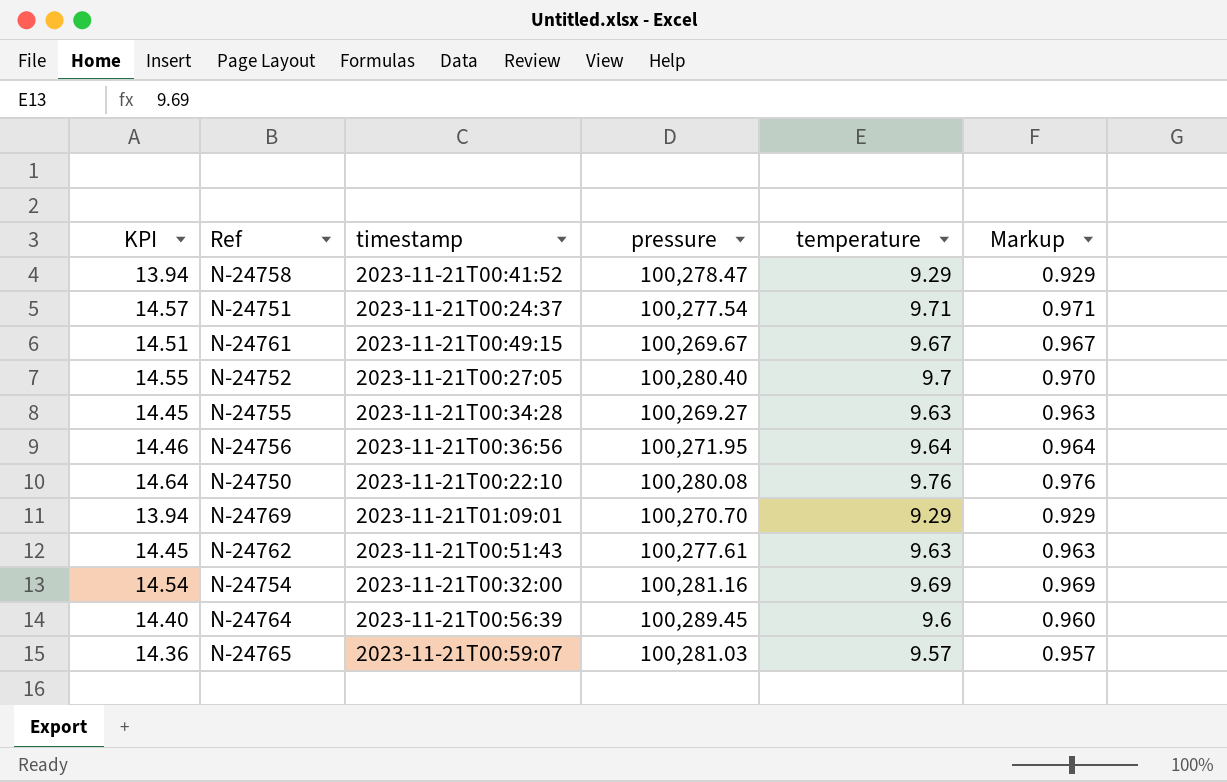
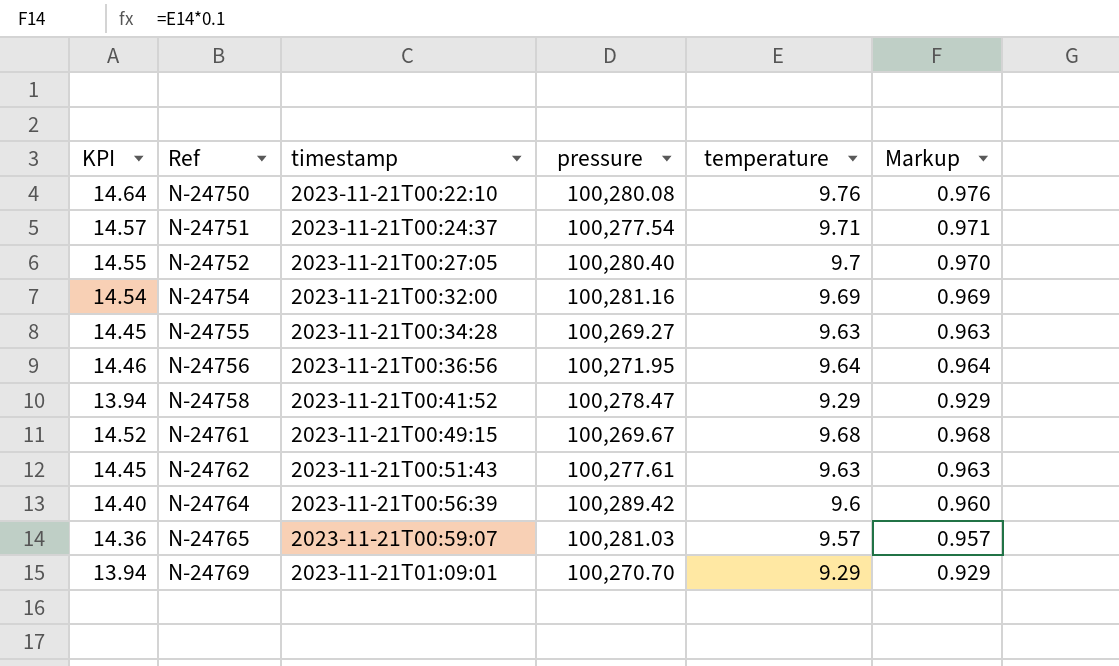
row order: none -> Ref ascending
N-24761 | KPI: 14.51 -> 14.52
N-24761 | temperature: 9.67 -> 9.68
N-24761 | Markup: 0.967 -> 0.968
N-24764 | pressure: 100,289.45 -> 100,289.42

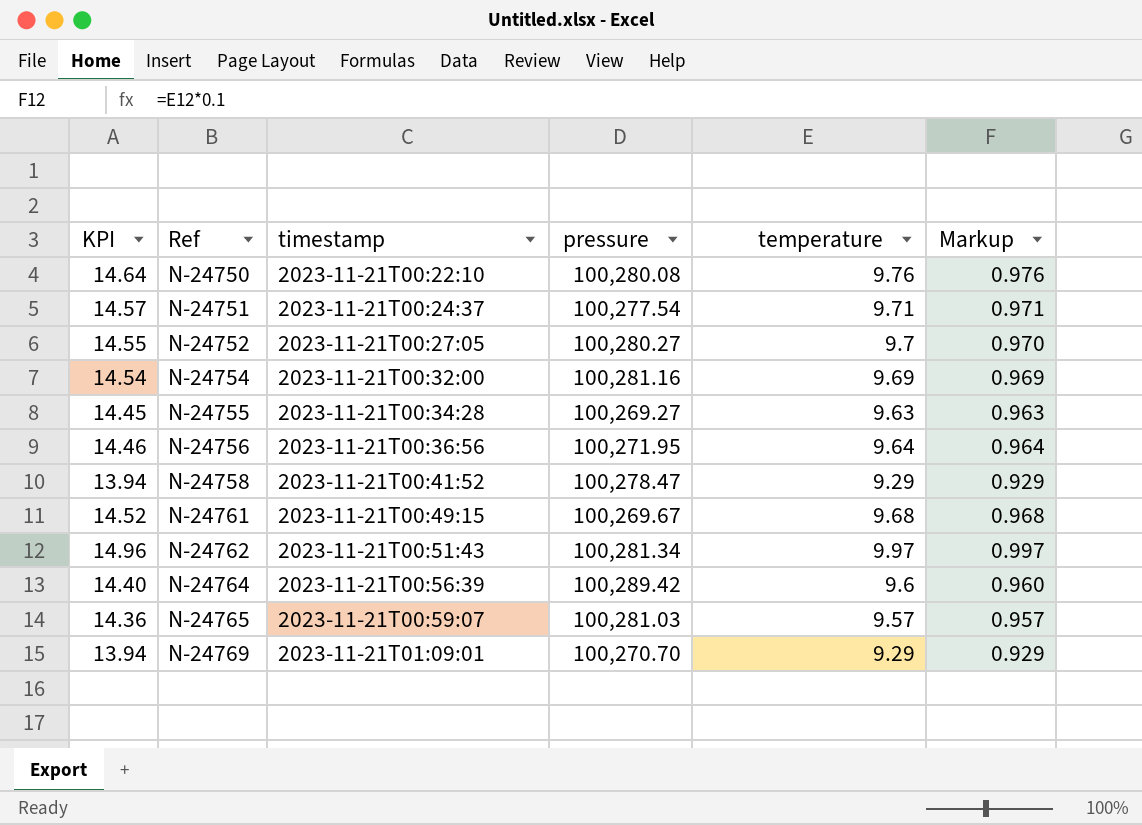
N-24752 | pressure: 100,280.40 -> 100,280.27
N-24762 | KPI: 14.45 -> 14.96
N-24762 | pressure: 100,277.61 -> 100,281.34
N-24762 | temperature: 9.63 -> 9.97
N-24762 | Markup: 0.963 -> 0.997

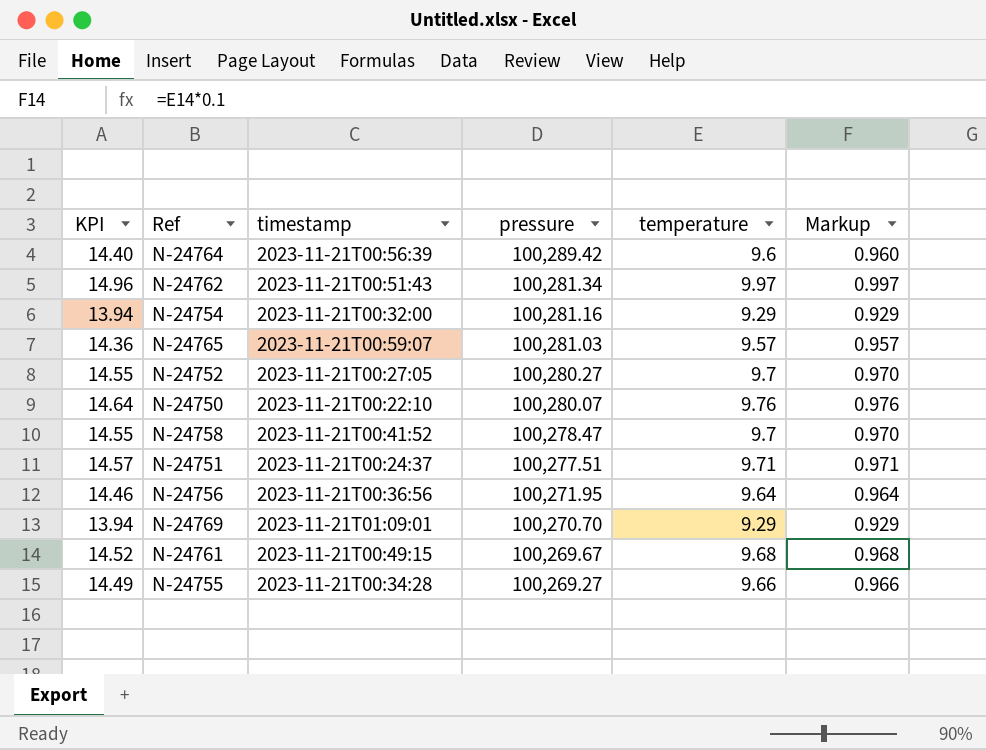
row order: Ref ascending -> pressure descending
N-24754 | KPI: 14.54 -> 13.94
N-24754 | temperature: 9.69 -> 9.29
N-24754 | Markup: 0.969 -> 0.929
N-24750 | pressure: 100,280.08 -> 100,280.07
N-24758 | KPI: 13.94 -> 14.55
N-24758 | temperature: 9.29 -> 9.7
N-24758 | Markup: 0.929 -> 0.970
N-24751 | pressure: 100,277.54 -> 100,277.51
N-24755 | KPI: 14.45 -> 14.49
N-24755 | temperature: 9.63 -> 9.66
N-24755 | Markup: 0.963 -> 0.966

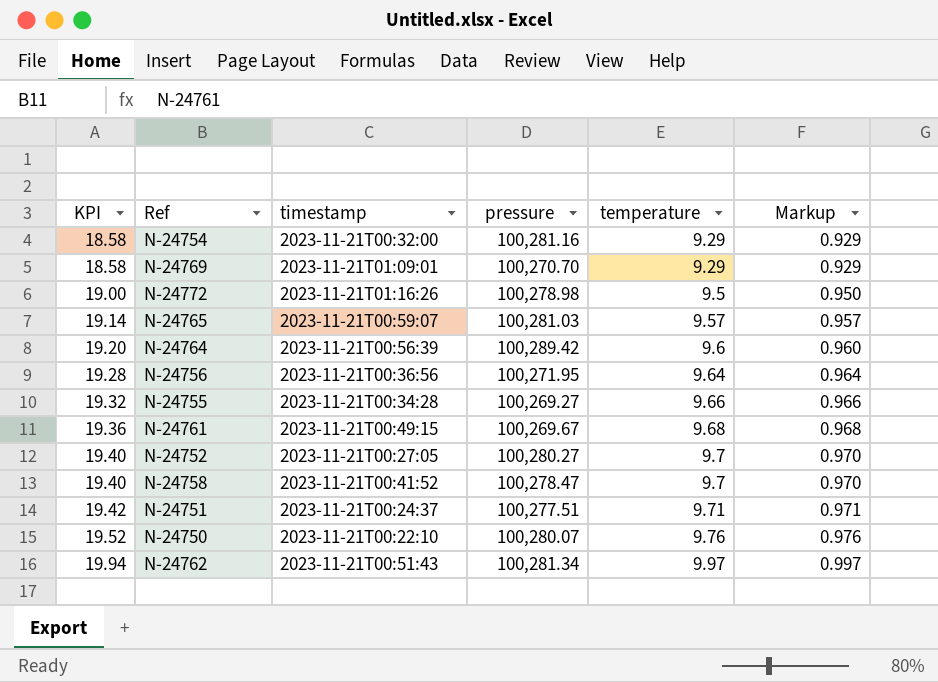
row order: pressure descending -> KPI ascending
column KPI | formula: [temperature] * 1.5 -> [temperature] * 2
row N-24772: none -> 19.00 | 2023-11-21T01:16:26 | 100,278.98 | 9.5 | 0.950

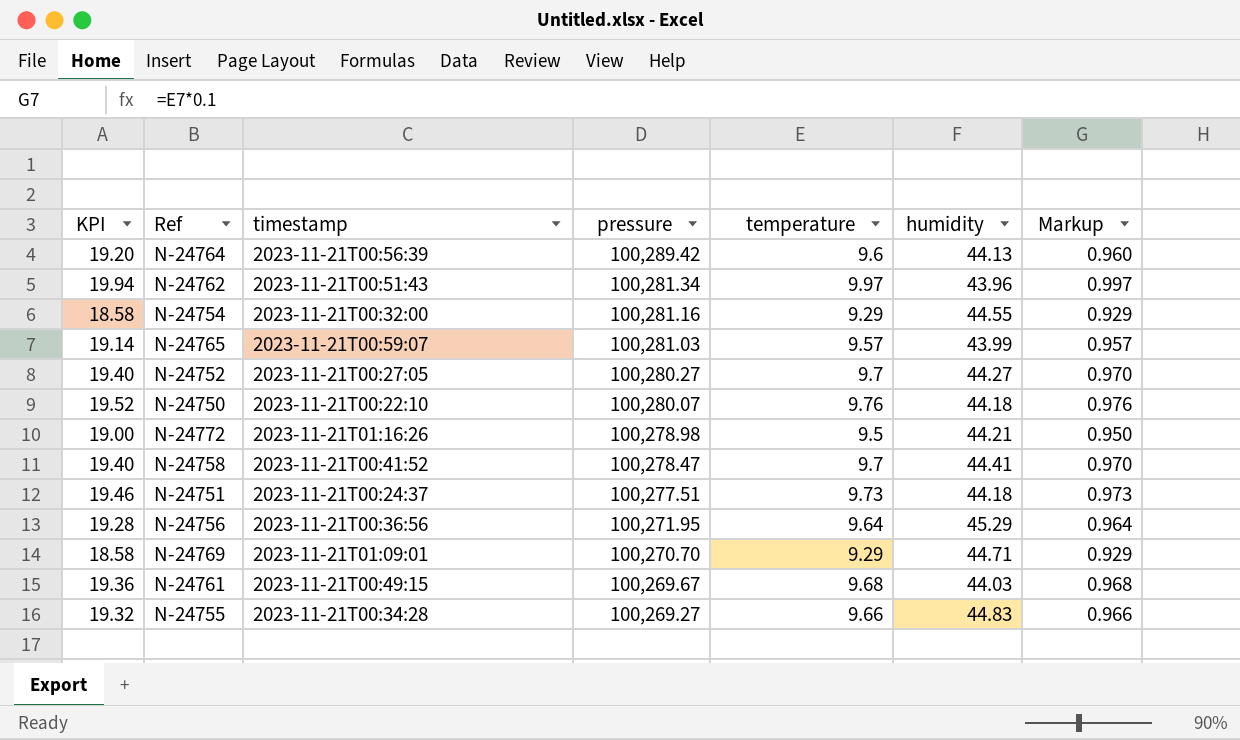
row order: KPI ascending -> pressure descending
column humidity | position: none -> 6
N-24751 | KPI: 19.42 -> 19.46
N-24751 | temperature: 9.71 -> 9.73
N-24751 | Markup: 0.971 -> 0.973

